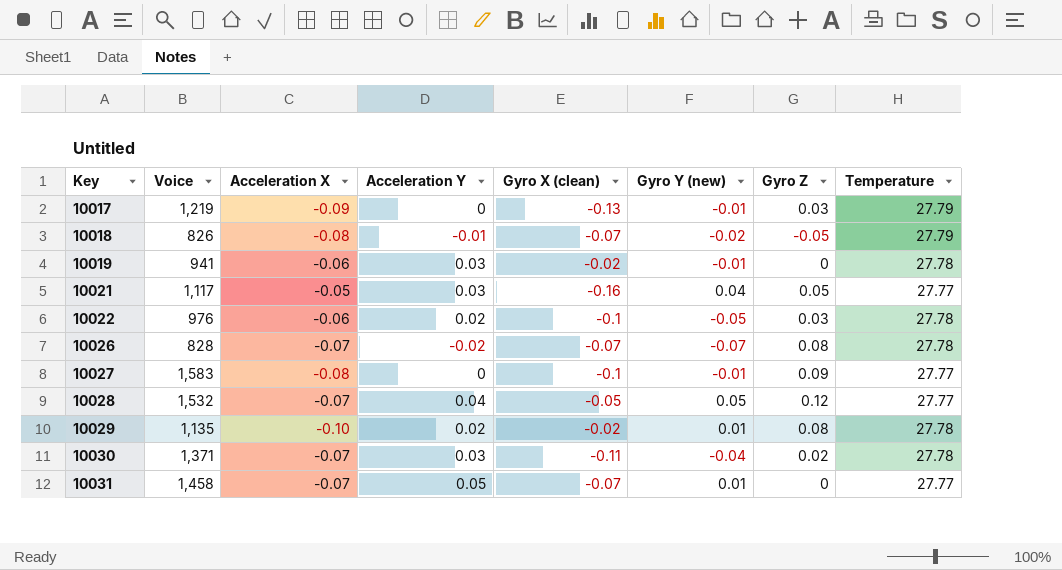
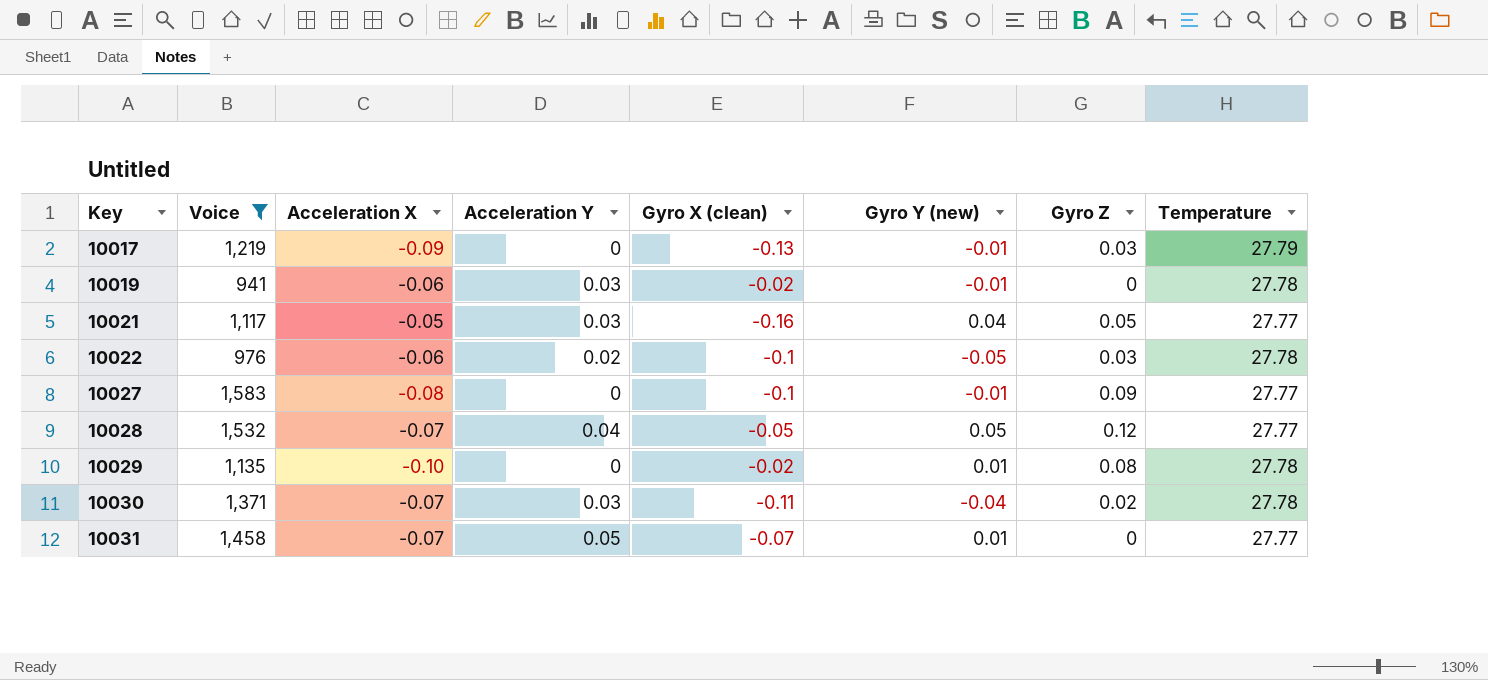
filter: none -> Voice >= 941
10029 | Acceleration Y: 0.02 -> 0

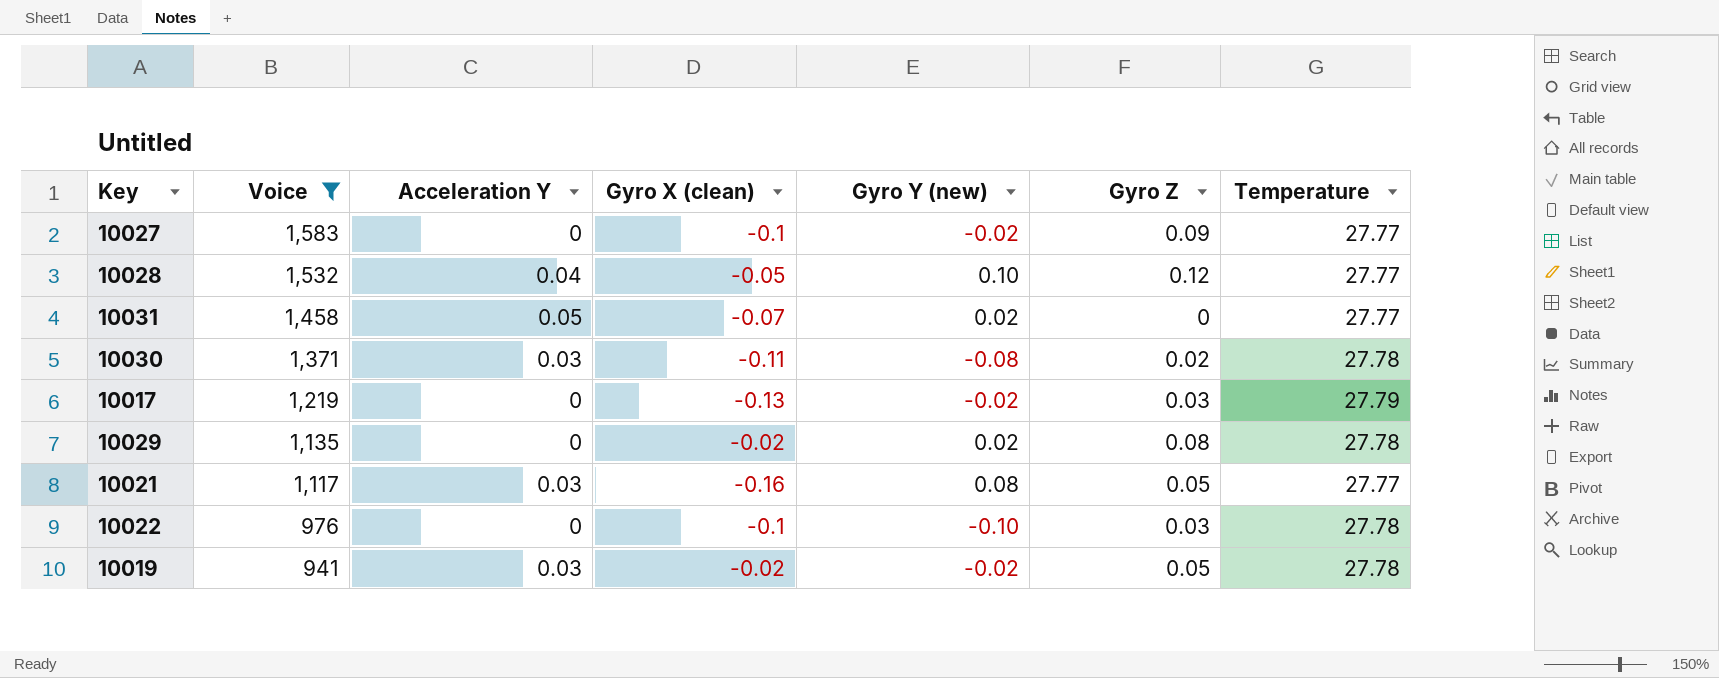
row order: Key ascending -> Voice descending
column Acceleration X | position: 3 -> none
10027 | Gyro Y (new): -0.01 -> -0.02
10028 | Gyro Y (new): 0.05 -> 0.10
10031 | Gyro Y (new): 0.01 -> 0.02
10030 | Gyro Y (new): -0.04 -> -0.08
10017 | Gyro Y (new): -0.01 -> -0.02
10029 | Gyro Y (new): 0.01 -> 0.02
10021 | Gyro Y (new): 0.04 -> 0.08
10022 | Acceleration Y: 0.02 -> 0
10022 | Gyro Y (new): -0.05 -> -0.10
10019 | Gyro Y (new): -0.01 -> -0.02
10019 | Gyro Z: 0 -> 0.05

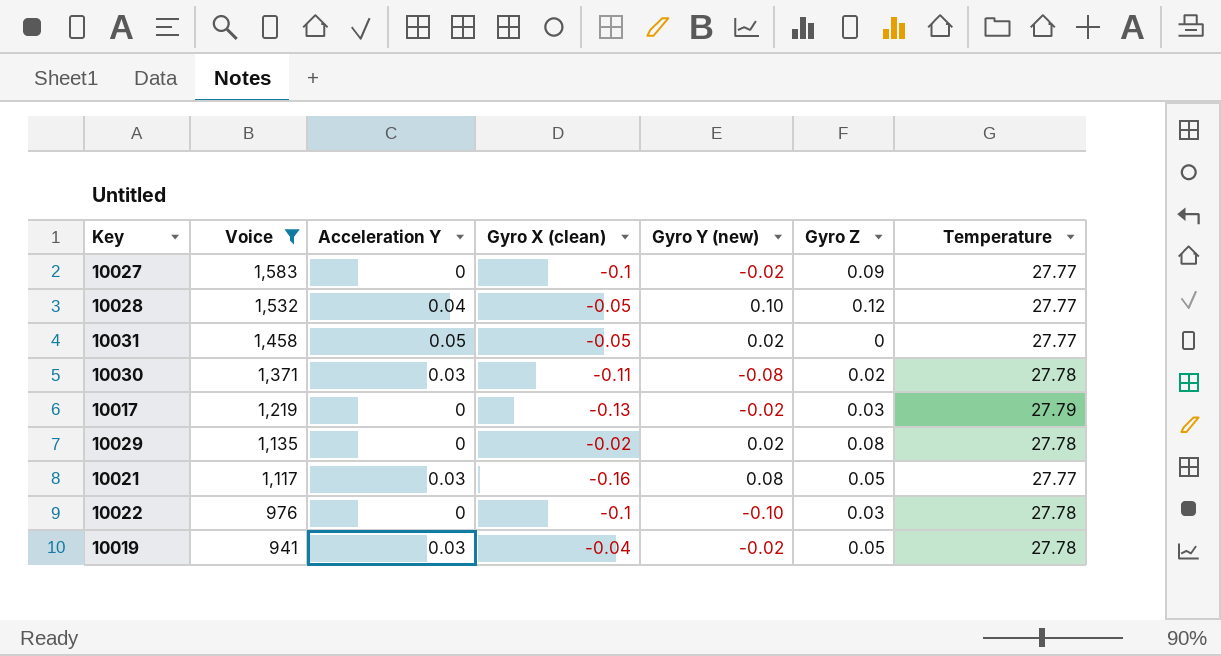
10031 | Gyro X (clean): -0.07 -> -0.05
10019 | Gyro X (clean): -0.02 -> -0.04

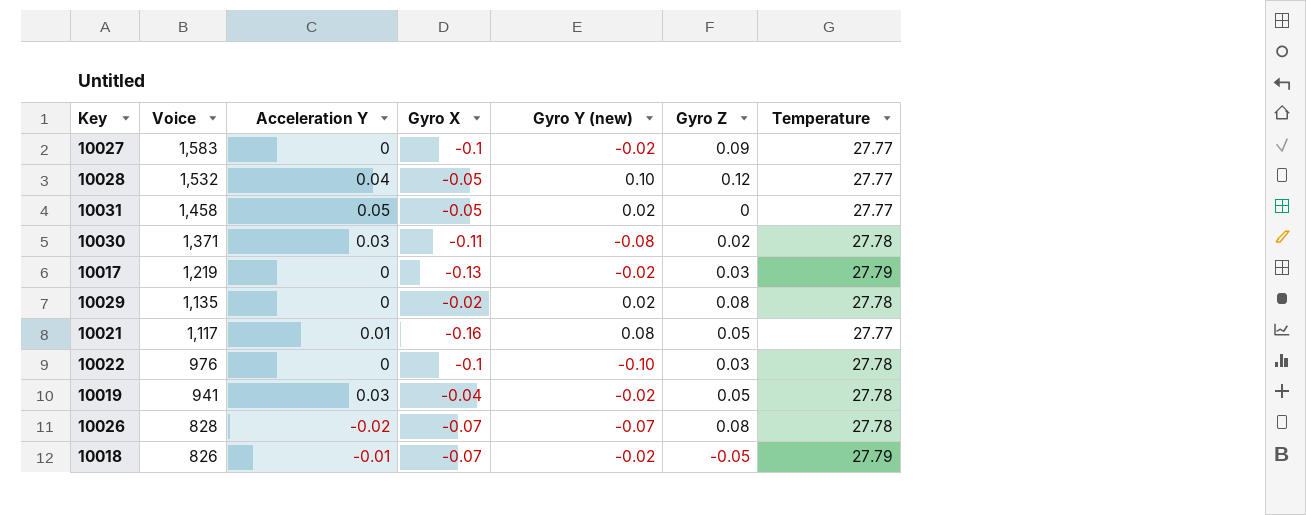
filter: Voice >= 941 -> none
column name: Gyro X (clean) -> Gyro X
10021 | Acceleration Y: 0.03 -> 0.01

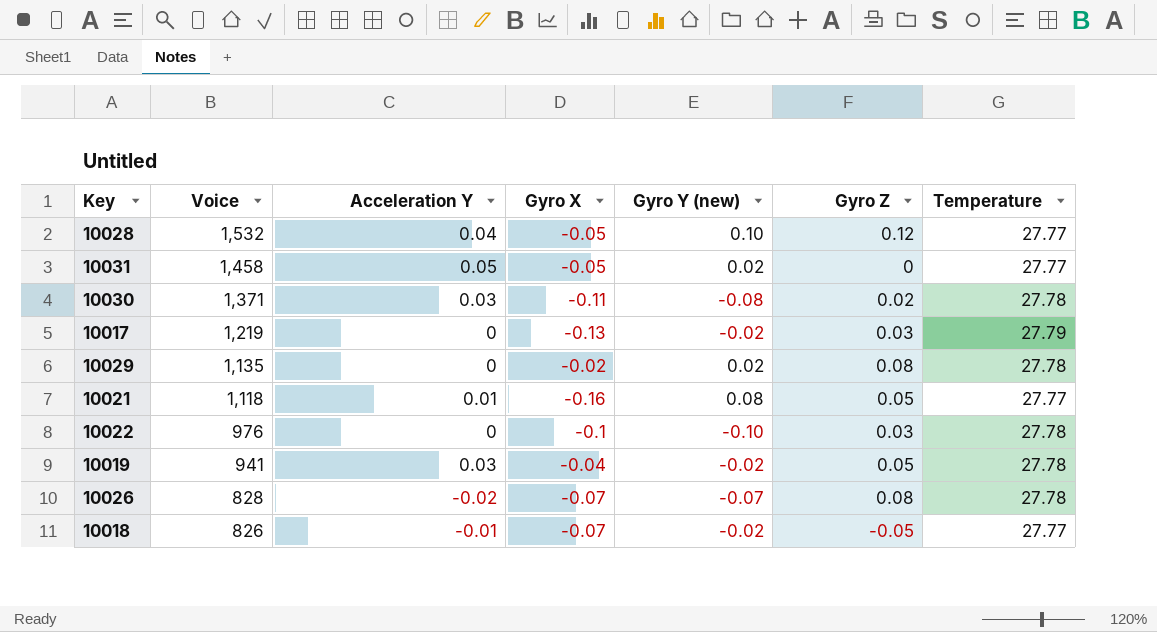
row 10027: 1,583 | 0 | -0.1 | -0.02 | 0.09 | 27.77 -> none
10021 | Voice: 1,117 -> 1,118
10018 | Temperature: 27.79 -> 27.77

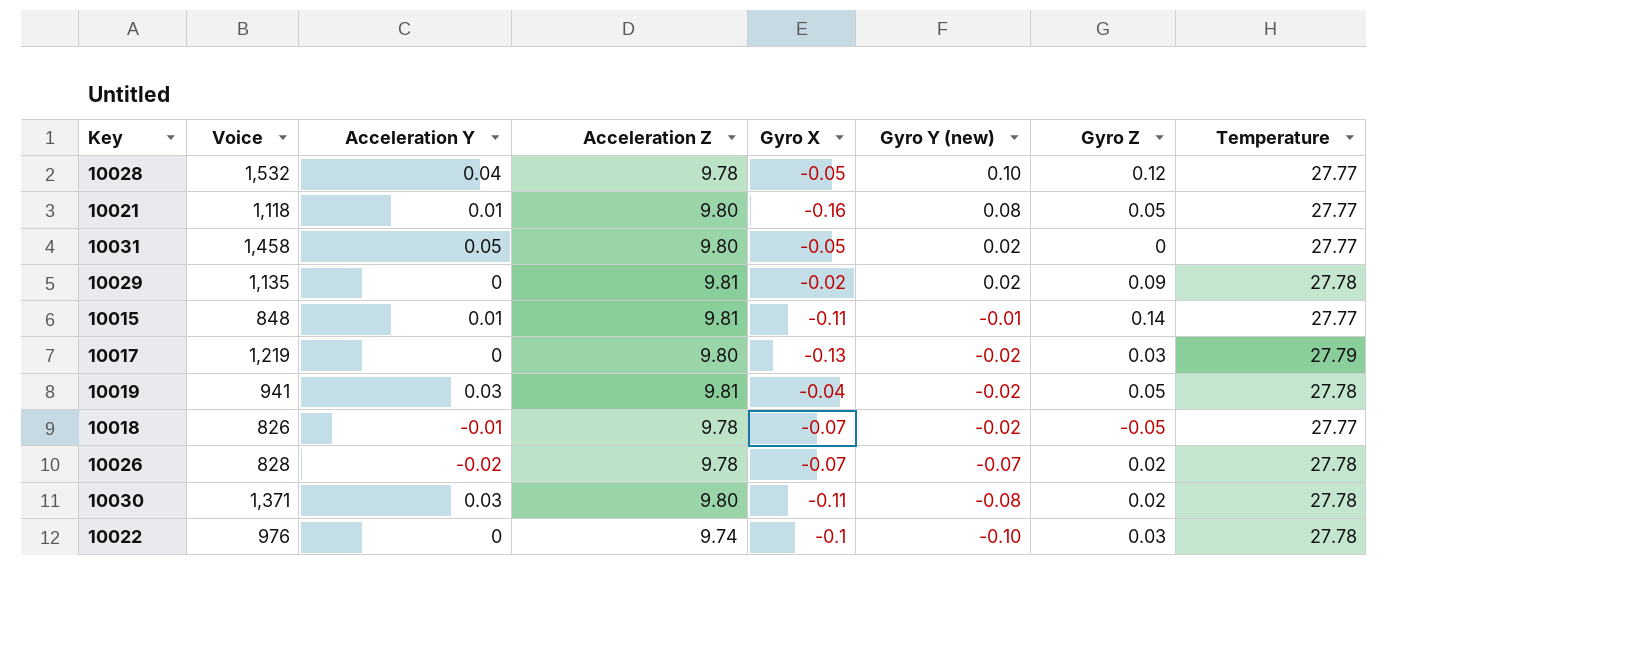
row order: Voice descending -> Gyro Y (new) descending
column Acceleration Z | position: none -> 4
10029 | Gyro Z: 0.08 -> 0.09
row 10015: none -> 848 | 0.01 | 9.81 | -0.11 | -0.01 | 0.14 | 27.77
10026 | Gyro Z: 0.08 -> 0.02

